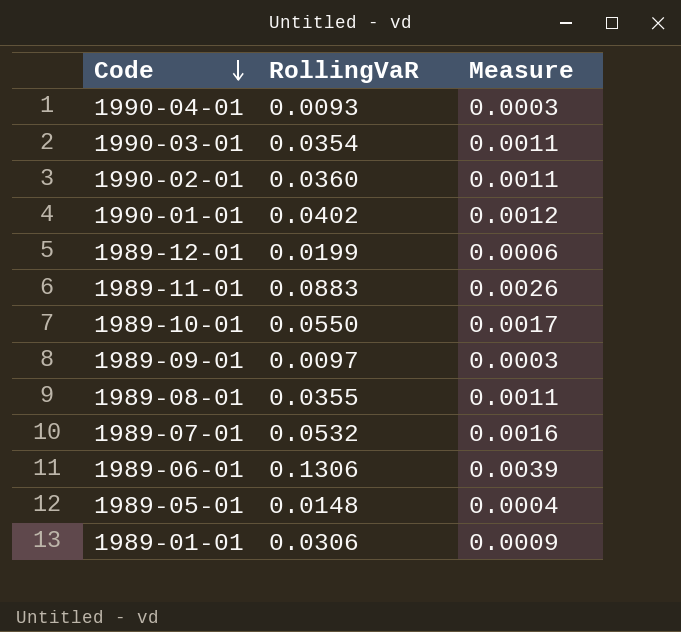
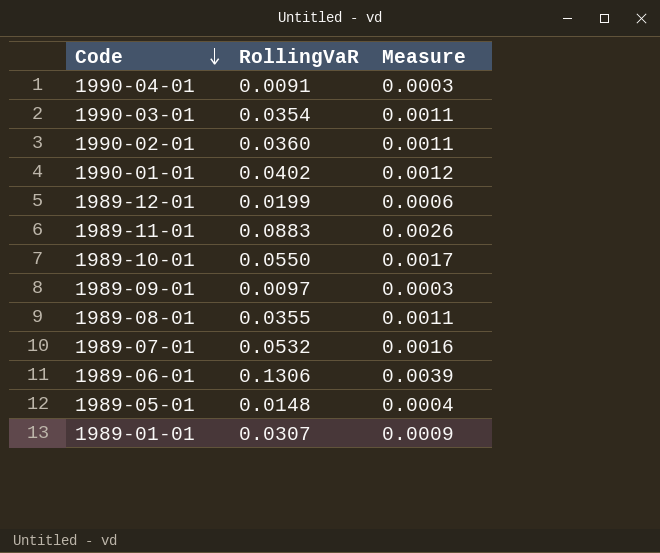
1990-04-01 | RollingVaR: 0.0093 -> 0.0091
1989-01-01 | RollingVaR: 0.0306 -> 0.0307

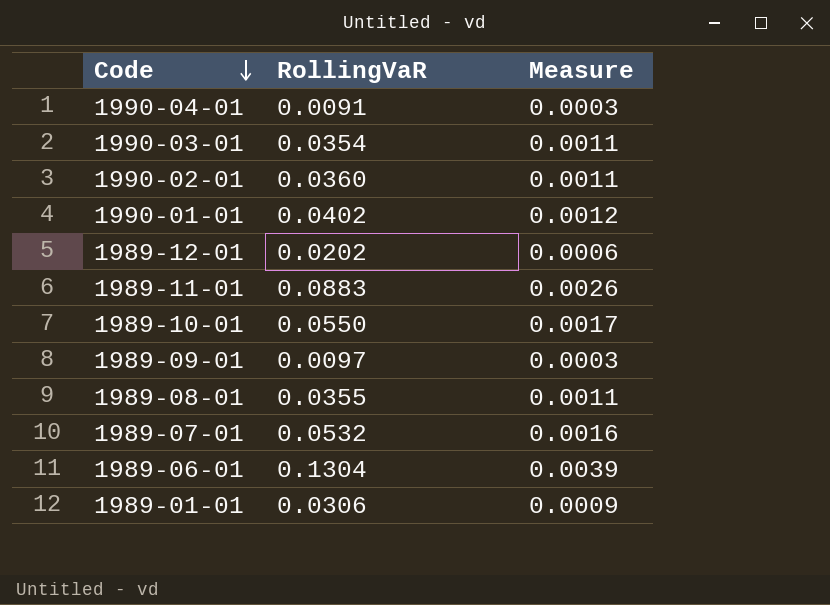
row 1989-05-01: 0.0148 | 0.0004 -> none
1989-12-01 | RollingVaR: 0.0199 -> 0.0202
1989-06-01 | RollingVaR: 0.1306 -> 0.1304
1989-01-01 | RollingVaR: 0.0307 -> 0.0306

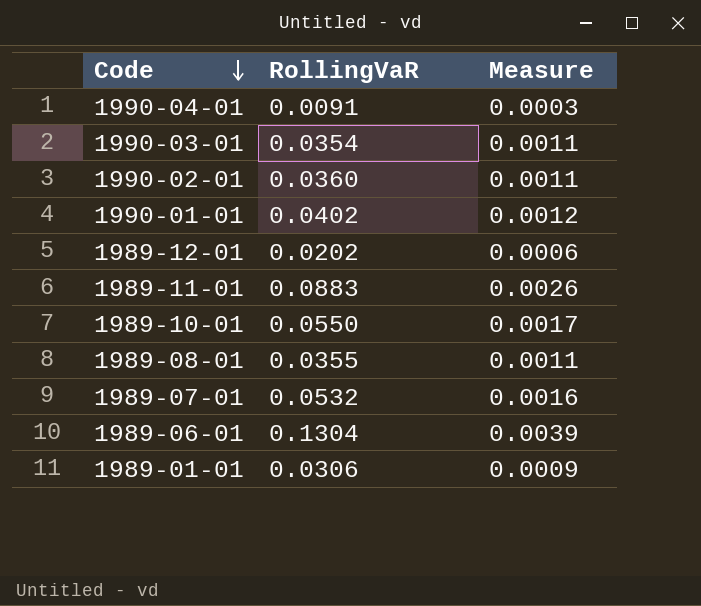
row 1989-09-01: 0.0097 | 0.0003 -> none

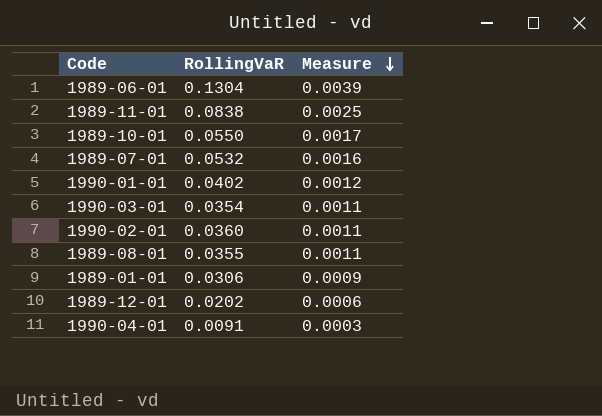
row order: Code descending -> Measure descending
1989-11-01 | RollingVaR: 0.0883 -> 0.0838
1989-11-01 | Measure: 0.0026 -> 0.0025

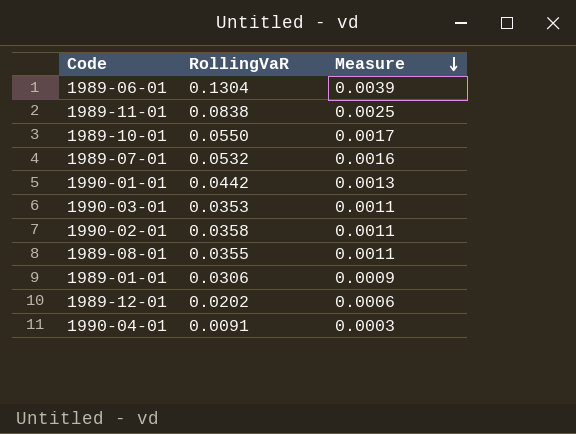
1990-01-01 | RollingVaR: 0.0402 -> 0.0442
1990-01-01 | Measure: 0.0012 -> 0.0013
1990-03-01 | RollingVaR: 0.0354 -> 0.0353
1990-02-01 | RollingVaR: 0.0360 -> 0.0358

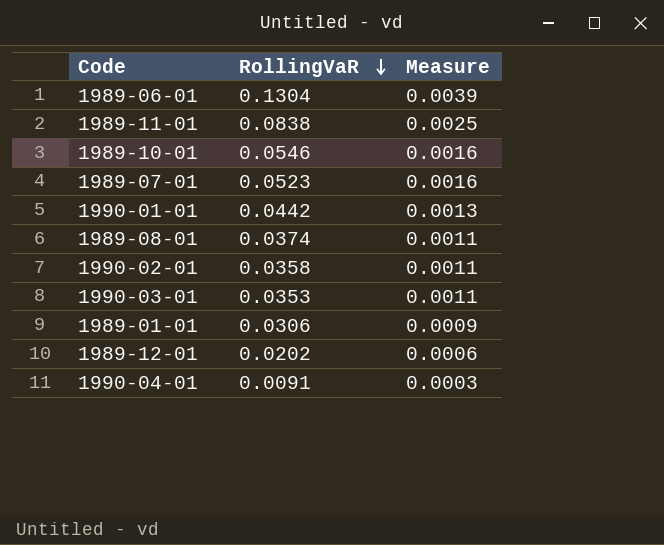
row order: Measure descending -> RollingVaR descending
1989-10-01 | RollingVaR: 0.0550 -> 0.0546
1989-10-01 | Measure: 0.0017 -> 0.0016
1989-07-01 | RollingVaR: 0.0532 -> 0.0523
1989-08-01 | RollingVaR: 0.0355 -> 0.0374

